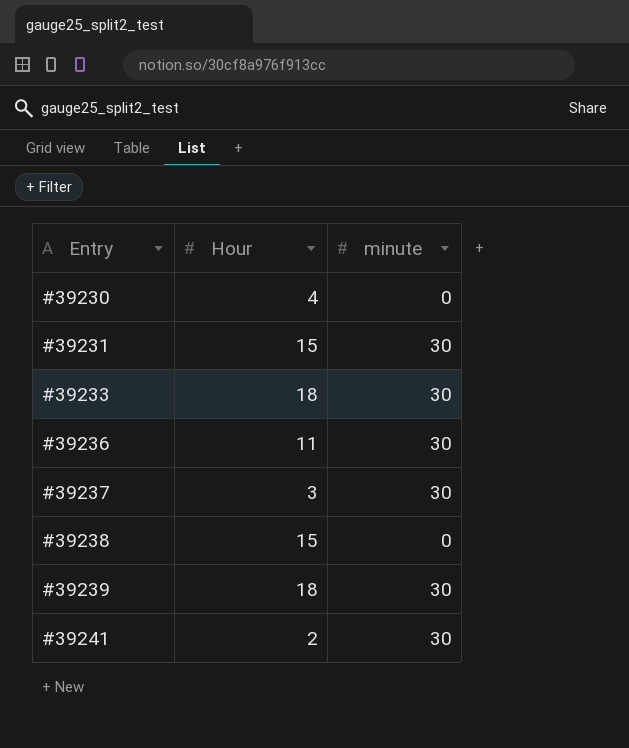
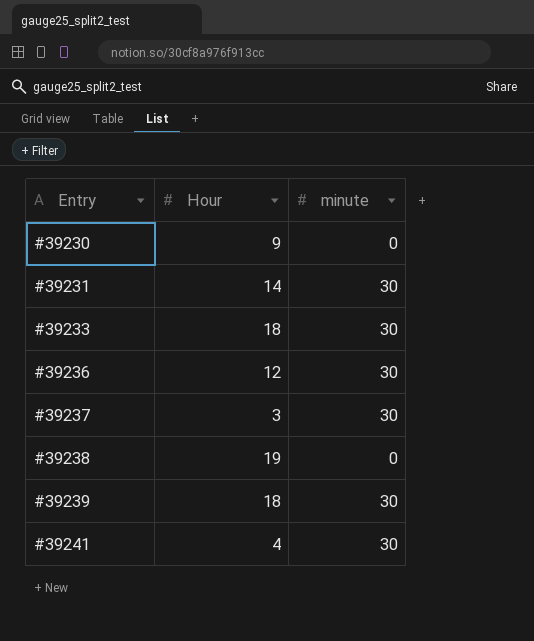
#39230 | Hour: 4 -> 9
#39231 | Hour: 15 -> 14
#39236 | Hour: 11 -> 12
#39238 | Hour: 15 -> 19
#39241 | Hour: 2 -> 4

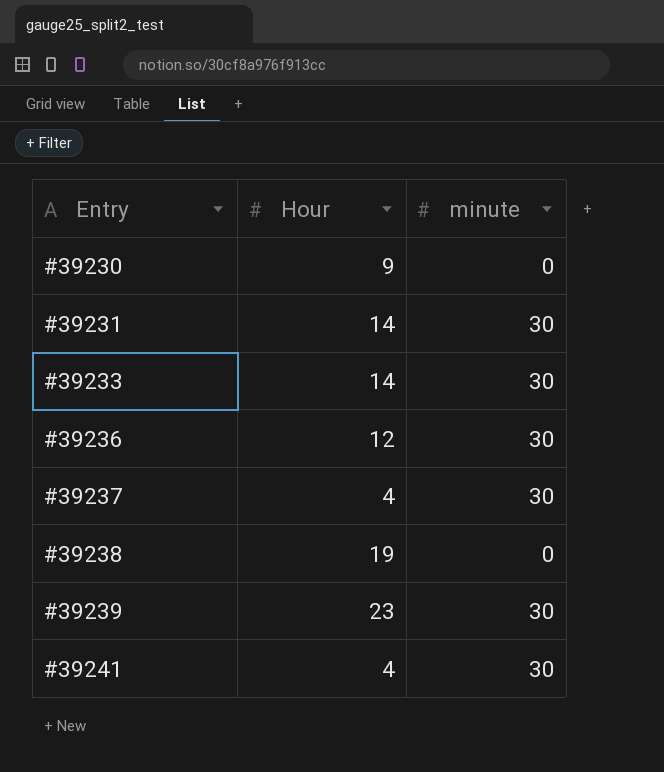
#39233 | Hour: 18 -> 14
#39237 | Hour: 3 -> 4
#39239 | Hour: 18 -> 23

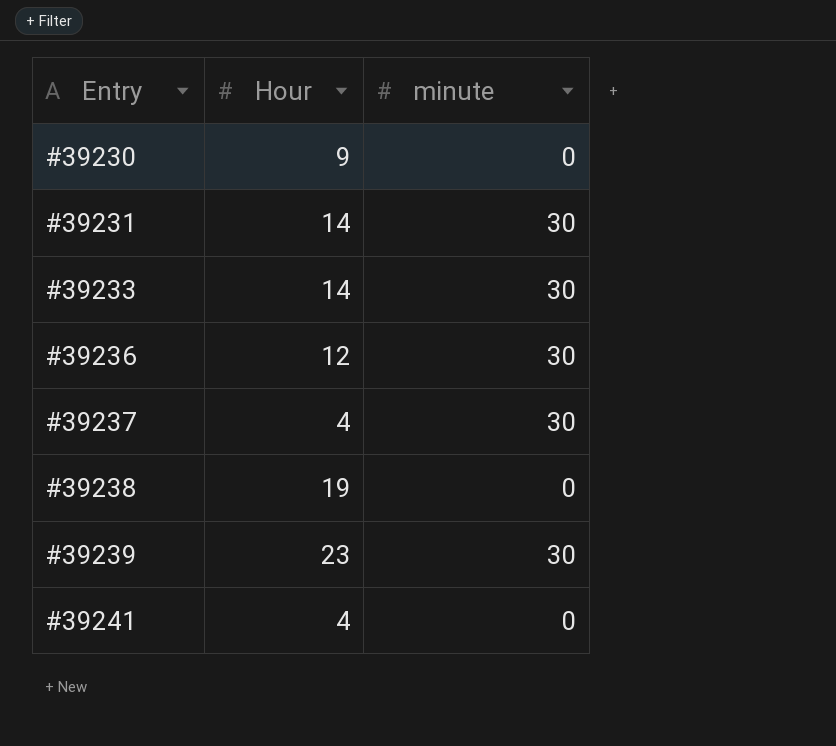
#39241 | minute: 30 -> 0

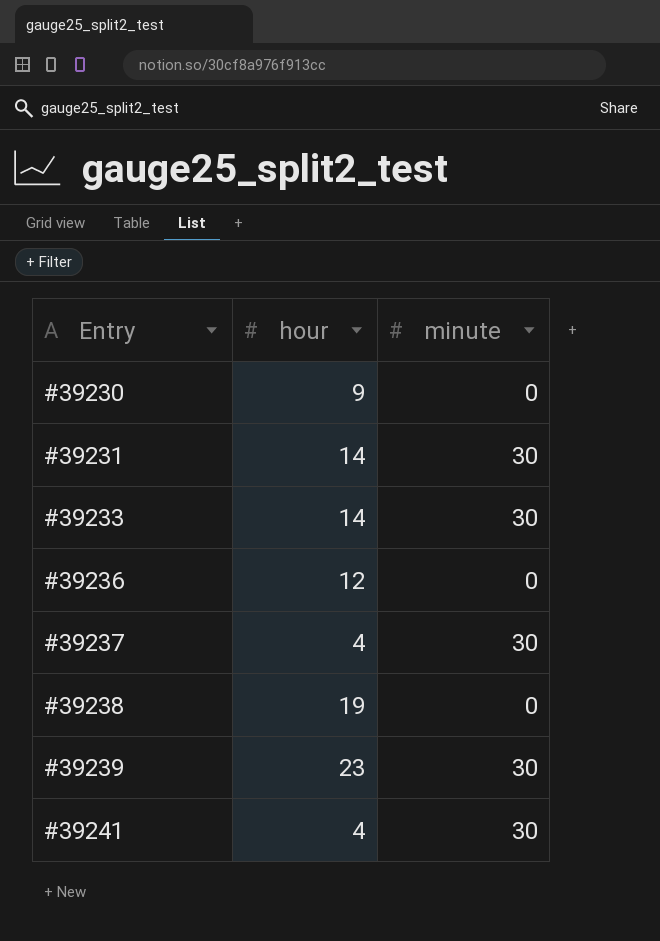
column name: Hour -> hour
#39236 | minute: 30 -> 0
#39241 | minute: 0 -> 30

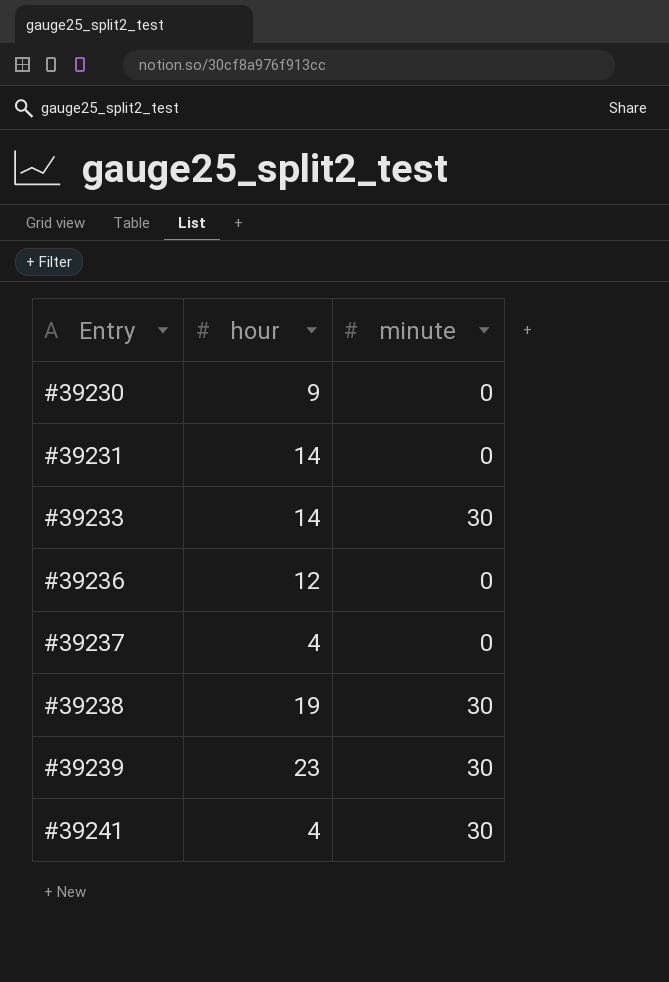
#39231 | minute: 30 -> 0
#39237 | minute: 30 -> 0
#39238 | minute: 0 -> 30

